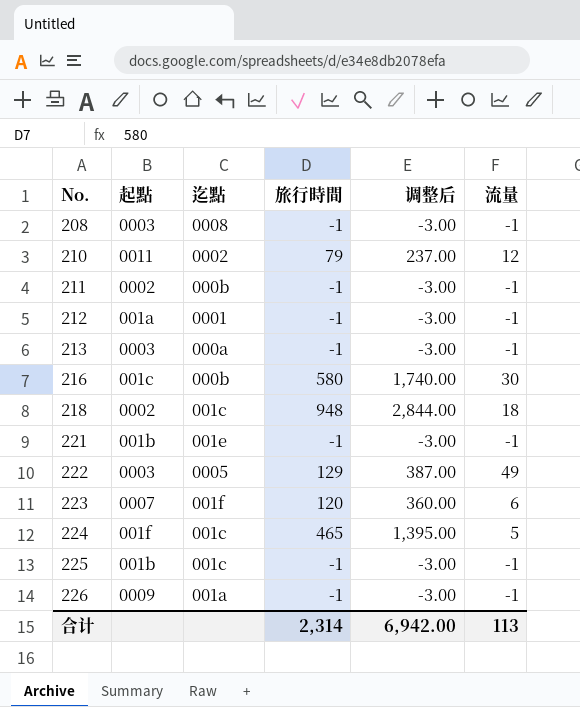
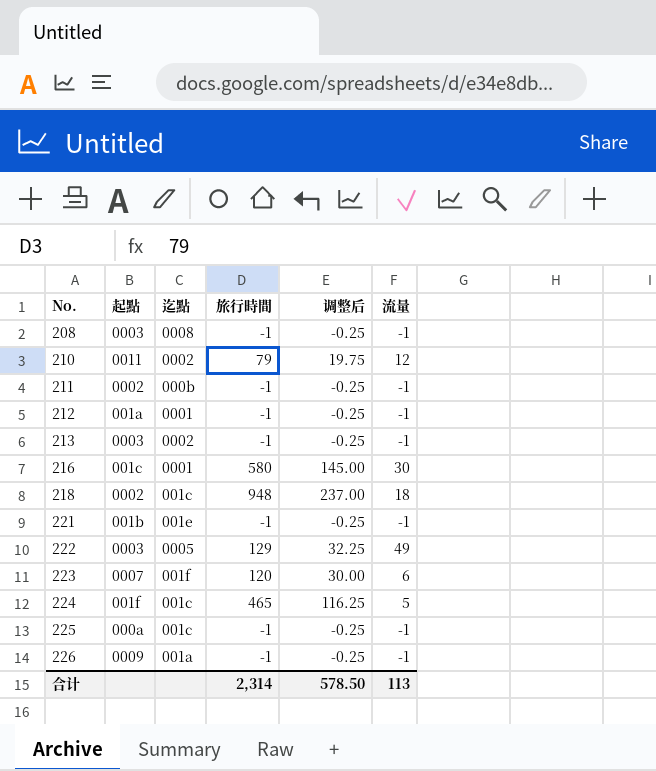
column 调整后 | formula: [旅行時間] * 3 -> [旅行時間] * 0.25
213 | 迄點: 000a -> 0002
216 | 迄點: 000b -> 0001
225 | 起點: 001b -> 000a
合计 | 调整后: 6,942.00 -> 578.50

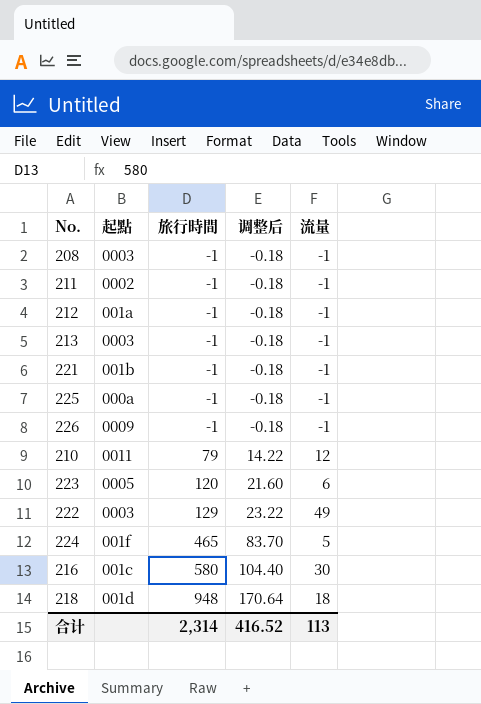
row order: No. ascending -> 旅行時間 ascending
column 迄點 | position: 3 -> none
column 调整后 | formula: [旅行時間] * 0.25 -> [旅行時間] * 0.18
223 | 起點: 0007 -> 0005
218 | 起點: 0002 -> 001d
合计 | 调整后: 578.50 -> 416.52

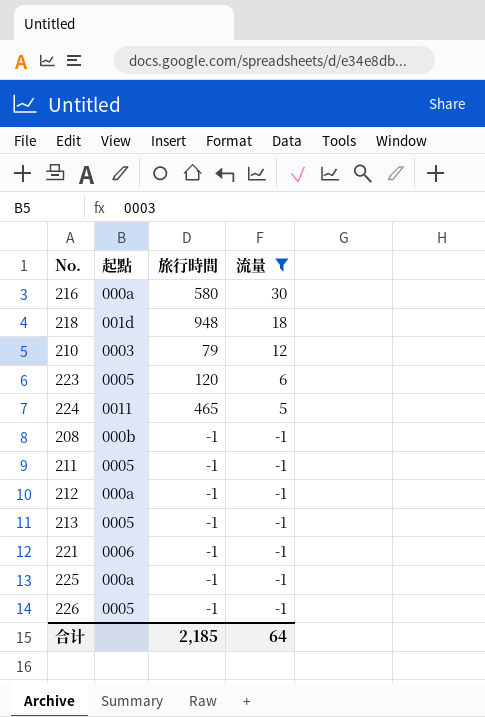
filter: none -> 流量 != 49
row order: 旅行時間 ascending -> 流量 descending
column 调整后 | formula: [旅行時間] * 0.18 -> none
216 | 起點: 001c -> 000a
210 | 起點: 0011 -> 0003
224 | 起點: 001f -> 0011
208 | 起點: 0003 -> 000b
211 | 起點: 0002 -> 0005
212 | 起點: 001a -> 000a
213 | 起點: 0003 -> 0005
221 | 起點: 001b -> 0006
226 | 起點: 0009 -> 0005
合计 | 旅行時間: 2,314 -> 2,185
合计 | 流量: 113 -> 64

